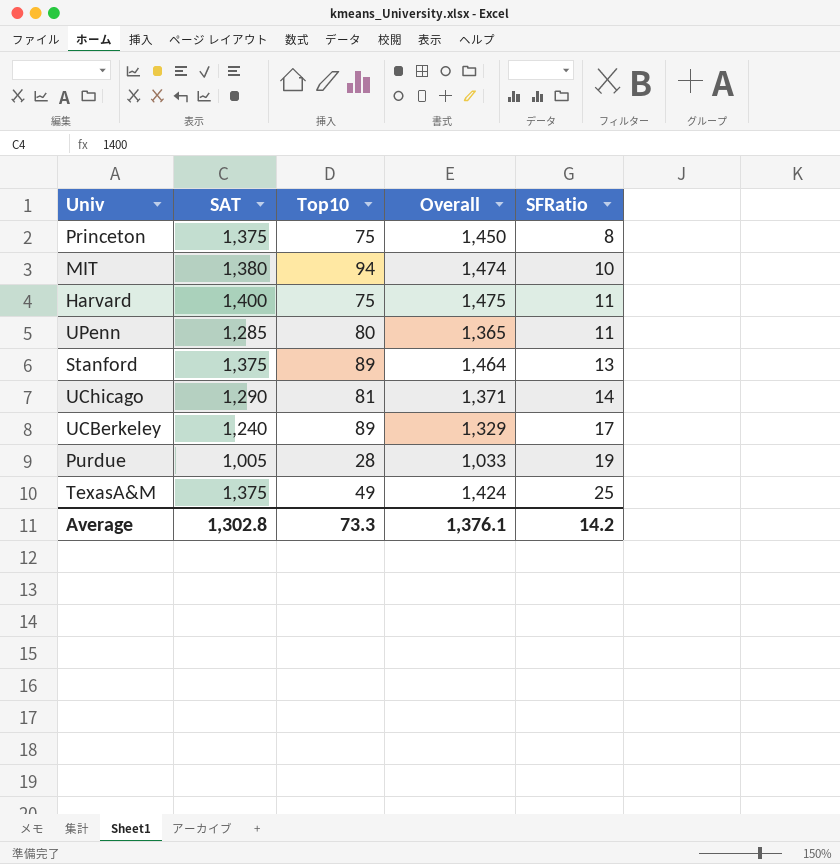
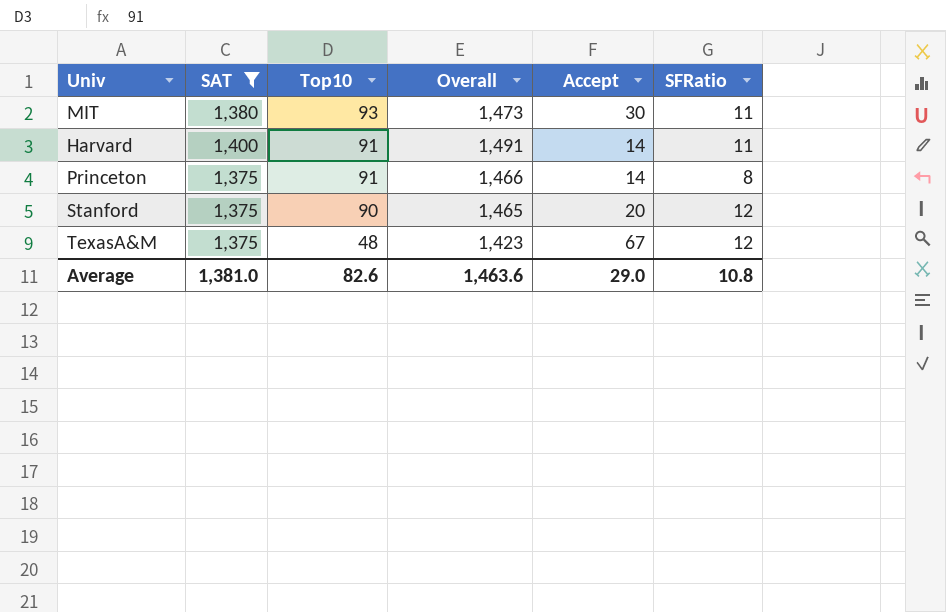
filter: none -> SAT >= 1,375
row order: SFRatio ascending -> Top10 descending
column Accept | position: none -> 5
MIT | Top10: 94 -> 93
MIT | Overall: 1,474 -> 1,473
MIT | SFRatio: 10 -> 11
Harvard | Top10: 75 -> 91
Harvard | Overall: 1,475 -> 1,491
Princeton | Top10: 75 -> 91
Princeton | Overall: 1,450 -> 1,466
Stanford | Top10: 89 -> 90
Stanford | Overall: 1,464 -> 1,465
Stanford | SFRatio: 13 -> 12
TexasA&M | Top10: 49 -> 48
TexasA&M | Overall: 1,424 -> 1,423
TexasA&M | SFRatio: 25 -> 12
Average | SAT: 1,302.8 -> 1,381.0
Average | Top10: 73.3 -> 82.6
Average | Overall: 1,376.1 -> 1,463.6
Average | SFRatio: 14.2 -> 10.8

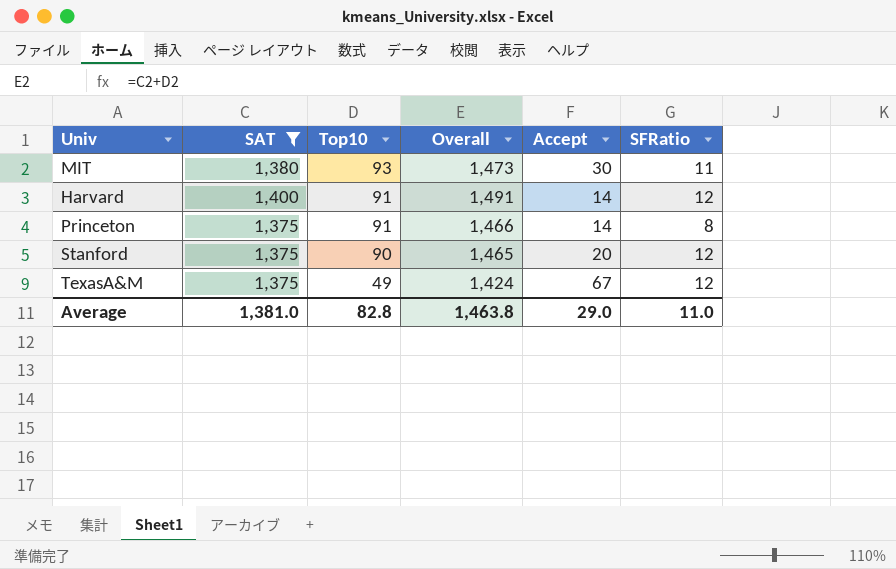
Harvard | SFRatio: 11 -> 12
TexasA&M | Top10: 48 -> 49
TexasA&M | Overall: 1,423 -> 1,424
Average | Top10: 82.6 -> 82.8
Average | Overall: 1,463.6 -> 1,463.8
Average | SFRatio: 10.8 -> 11.0

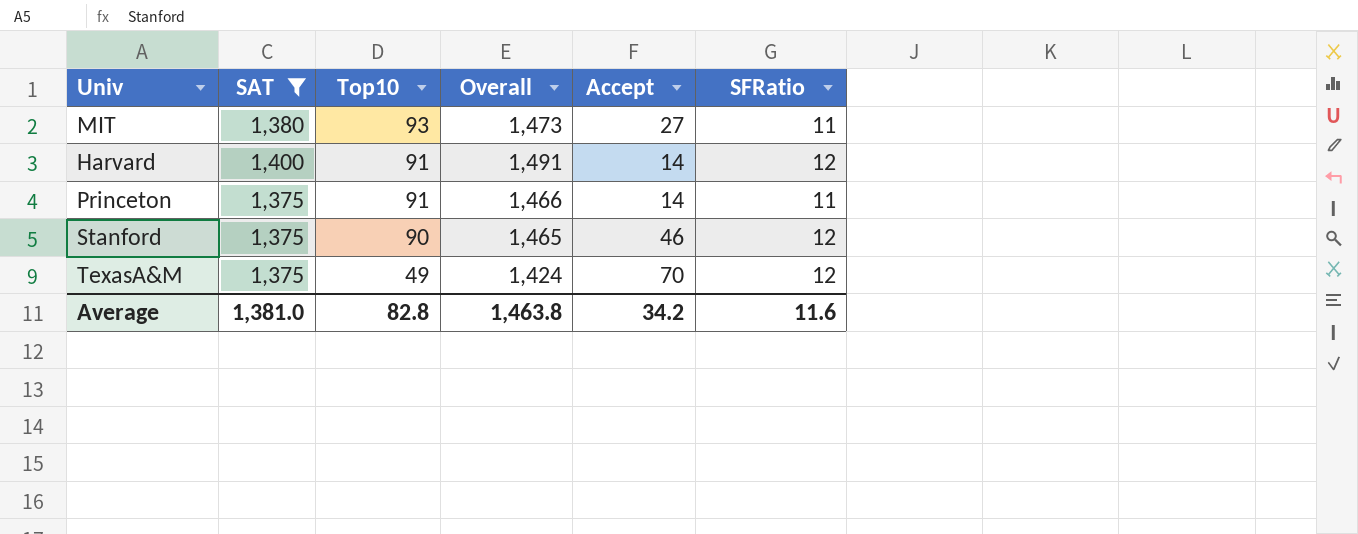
MIT | Accept: 30 -> 27
Princeton | SFRatio: 8 -> 11
Stanford | Accept: 20 -> 46
TexasA&M | Accept: 67 -> 70
Average | Accept: 29.0 -> 34.2
Average | SFRatio: 11.0 -> 11.6

